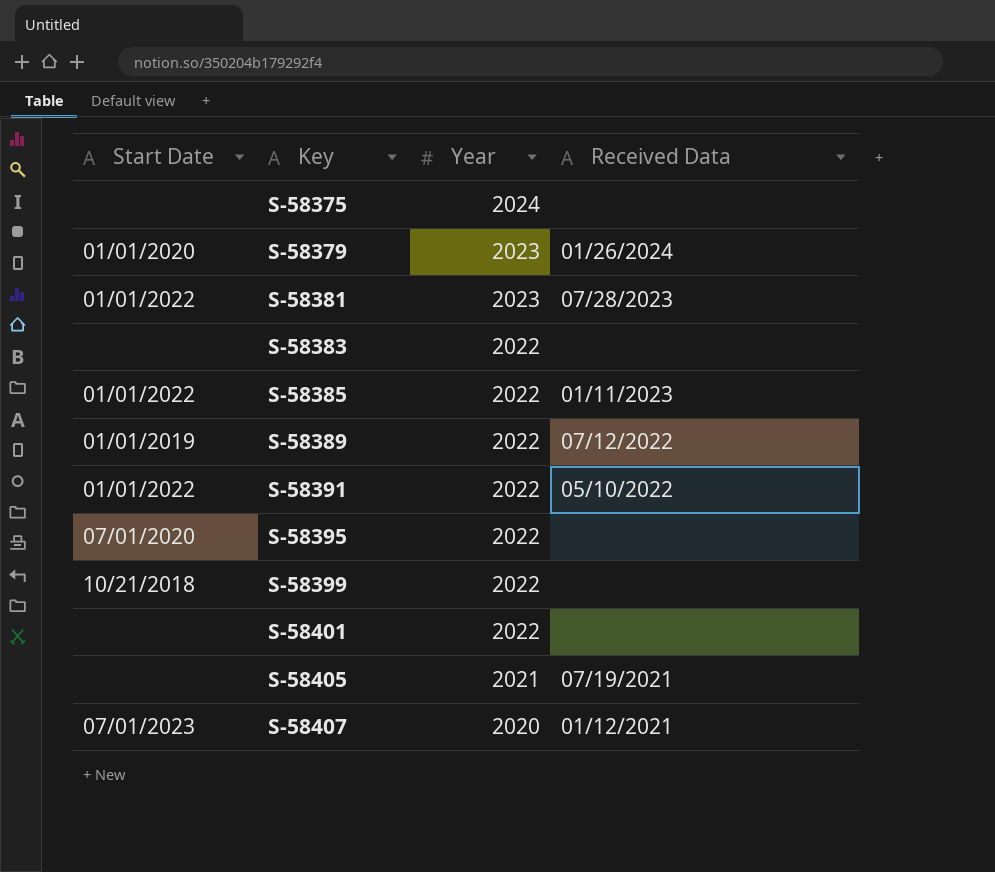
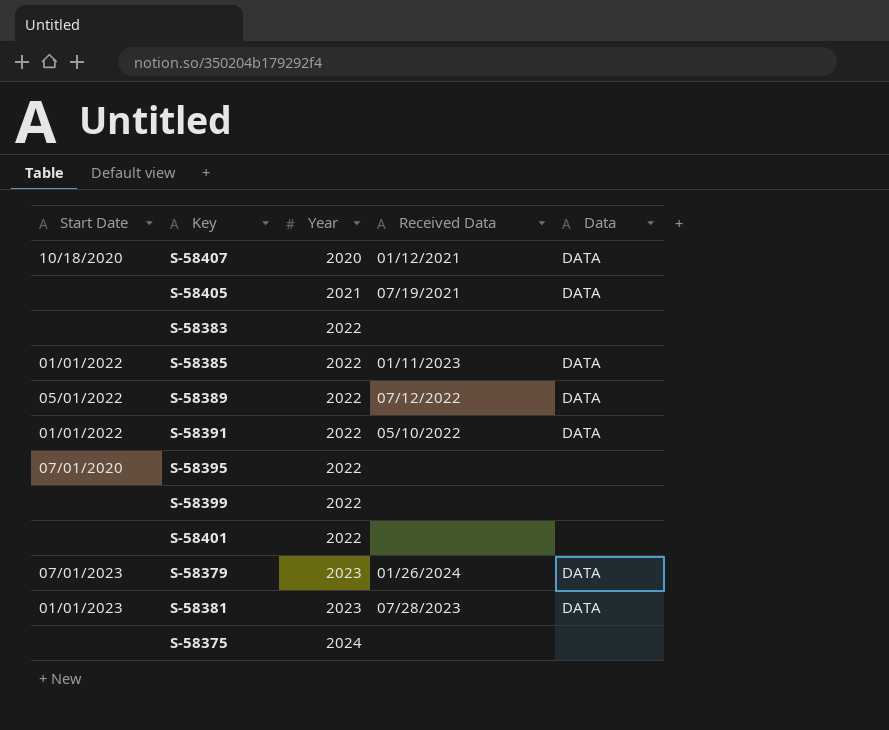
row order: Key ascending -> Year ascending
column Data | position: none -> 5
S-58407 | Start Date: 07/01/2023 -> 10/18/2020
S-58389 | Start Date: 01/01/2019 -> 05/01/2022
S-58399 | Start Date: 10/21/2018 -> none
S-58379 | Start Date: 01/01/2020 -> 07/01/2023
S-58381 | Start Date: 01/01/2022 -> 01/01/2023

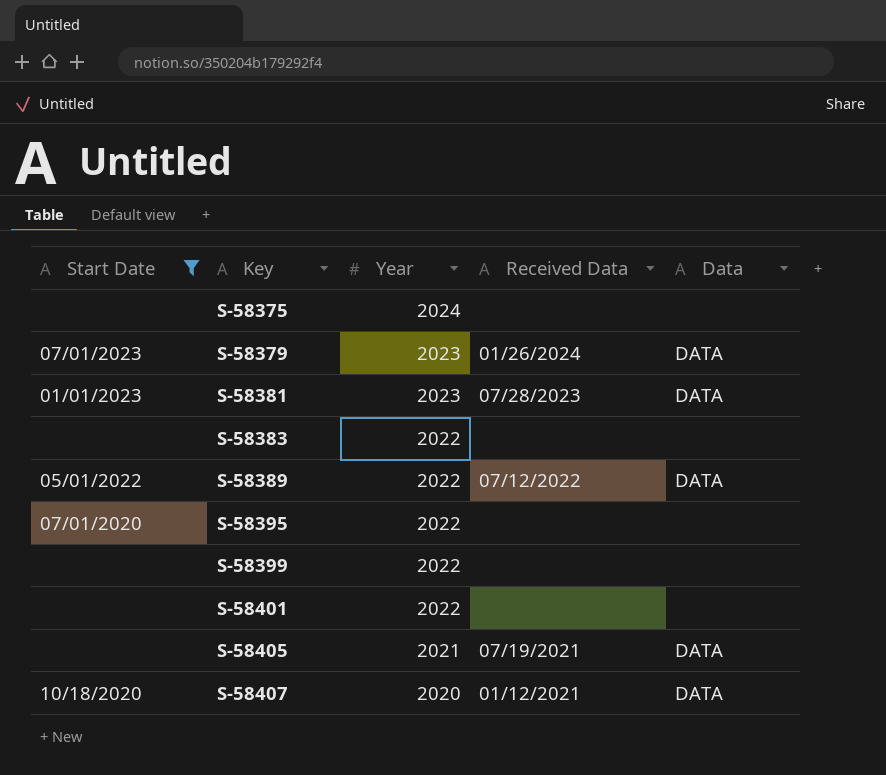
filter: none -> Start Date != 01/01/2022
row order: Year ascending -> Key ascending

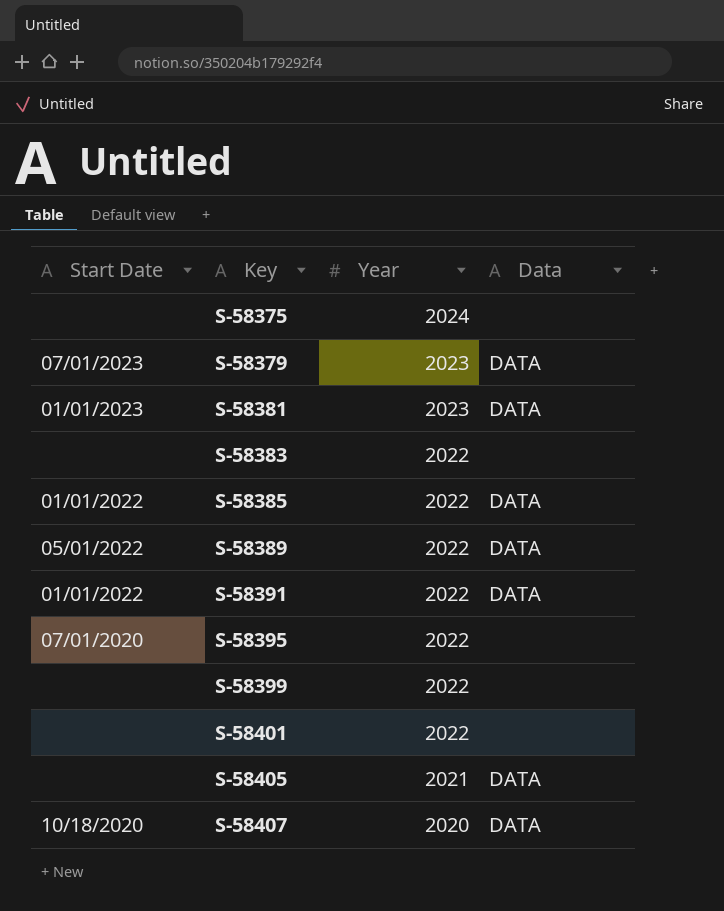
filter: Start Date != 01/01/2022 -> none
column Received Data | position: 4 -> none

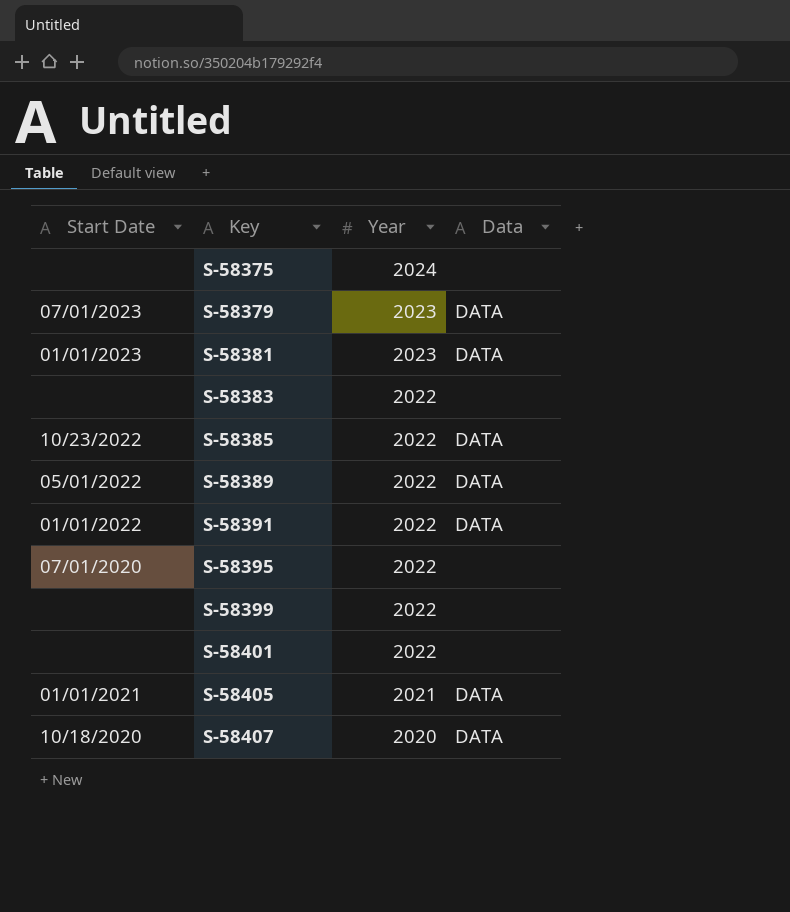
S-58385 | Start Date: 01/01/2022 -> 10/23/2022
S-58405 | Start Date: none -> 01/01/2021

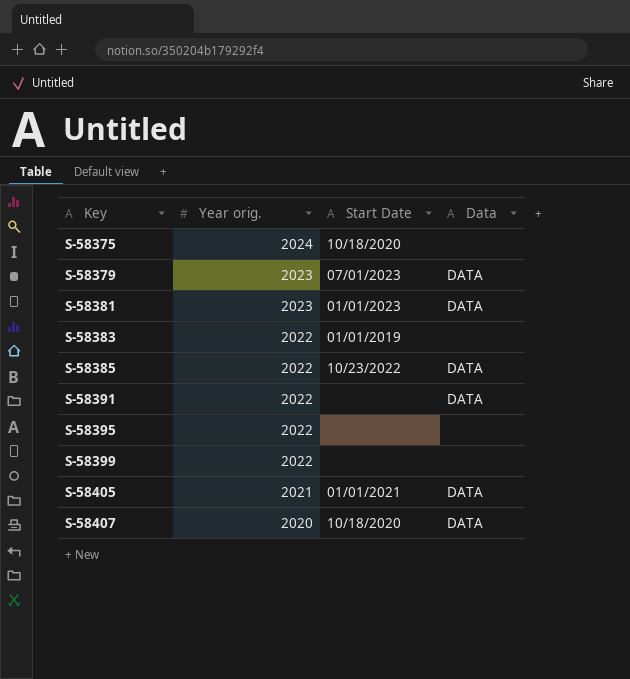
column name: Year -> Year orig.
column Start Date | position: 1 -> 3
row S-58389: 05/01/2022 | 2022 | DATA -> none
row S-58401: none | 2022 | none -> none
S-58375 | Start Date: none -> 10/18/2020
S-58383 | Start Date: none -> 01/01/2019
S-58391 | Start Date: 01/01/2022 -> none
S-58395 | Start Date: 07/01/2020 -> none

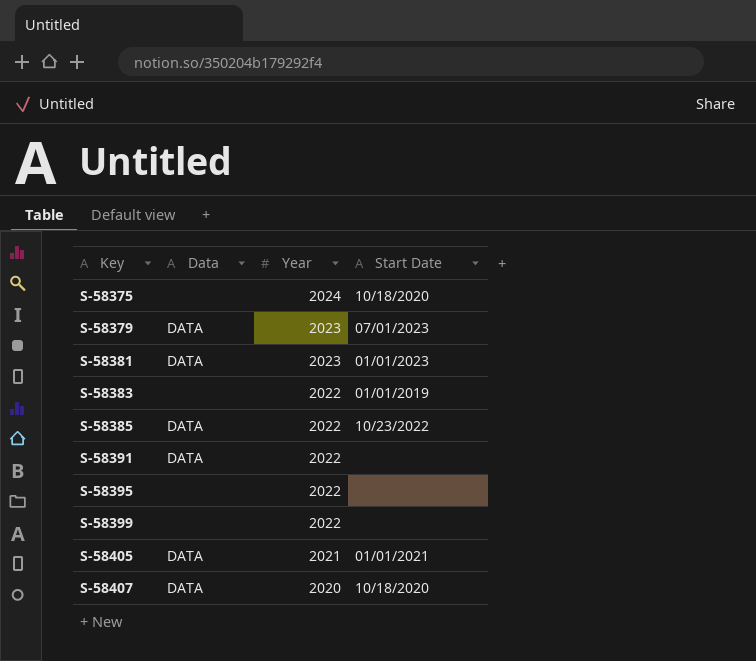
column Data | position: 4 -> 2
column name: Year orig. -> Year

